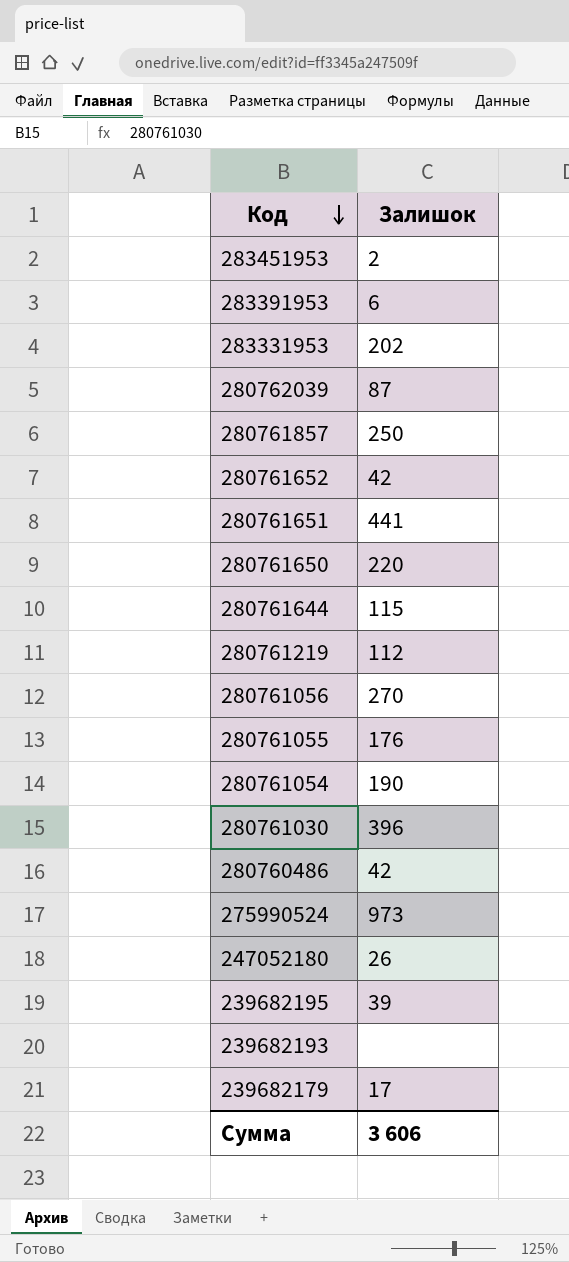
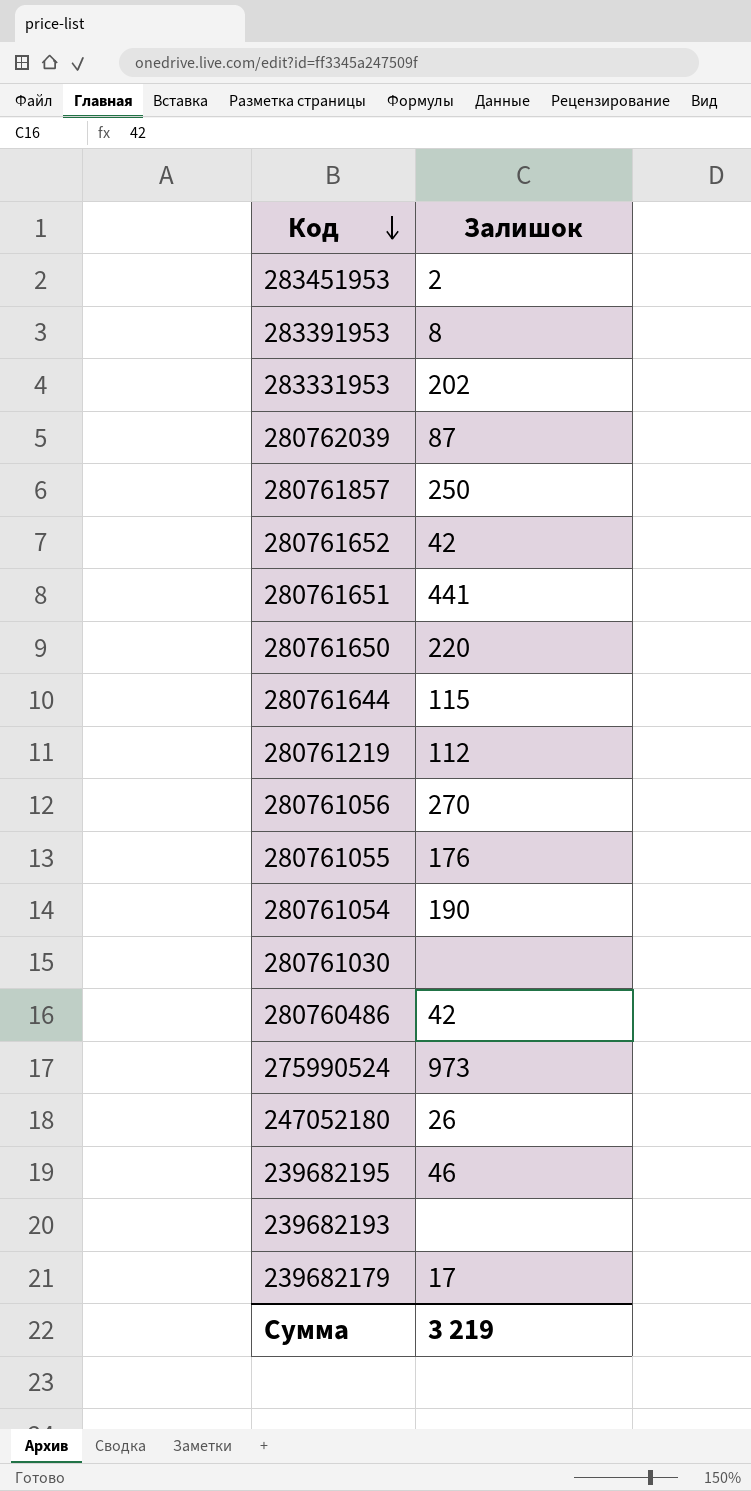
283391953 | Залишок: 6 -> 8
280761030 | Залишок: 396 -> none
239682195 | Залишок: 39 -> 46
Сумма | Залишок: 3 606 -> 3 219

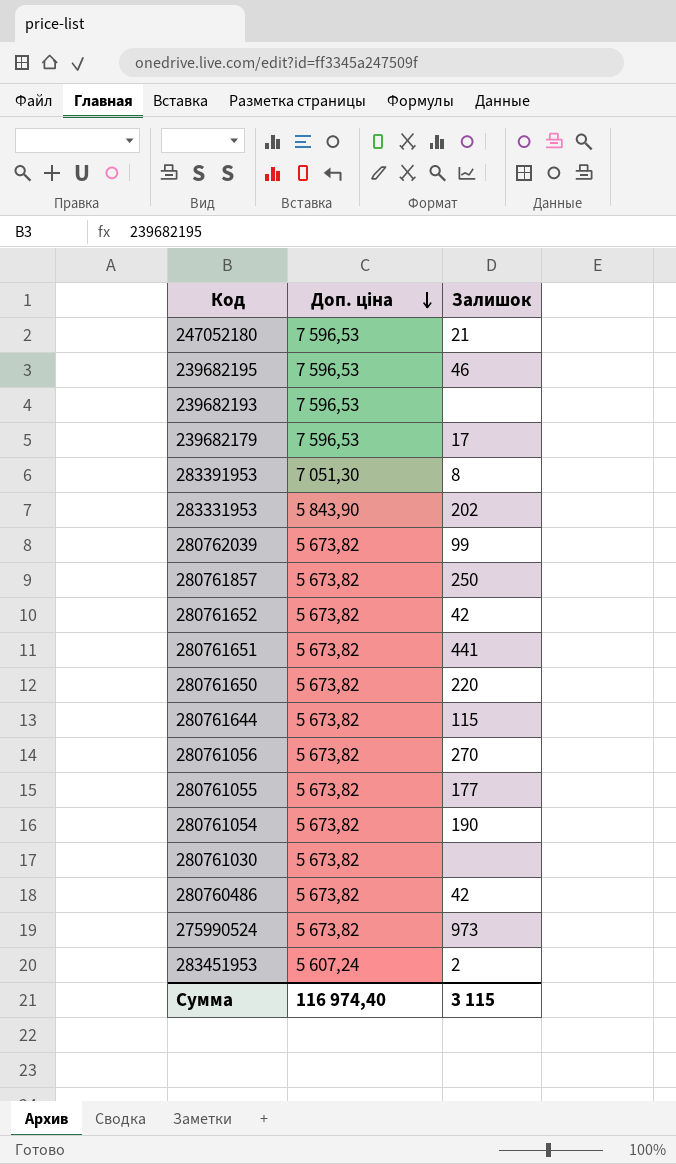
row order: Код descending -> Доп. ціна descending
column Доп. ціна | position: none -> 2
row 280761219: 112 -> none
247052180 | Залишок: 26 -> 21
280762039 | Залишок: 87 -> 99
280761055 | Залишок: 176 -> 177
Сумма | Залишок: 3 219 -> 3 115

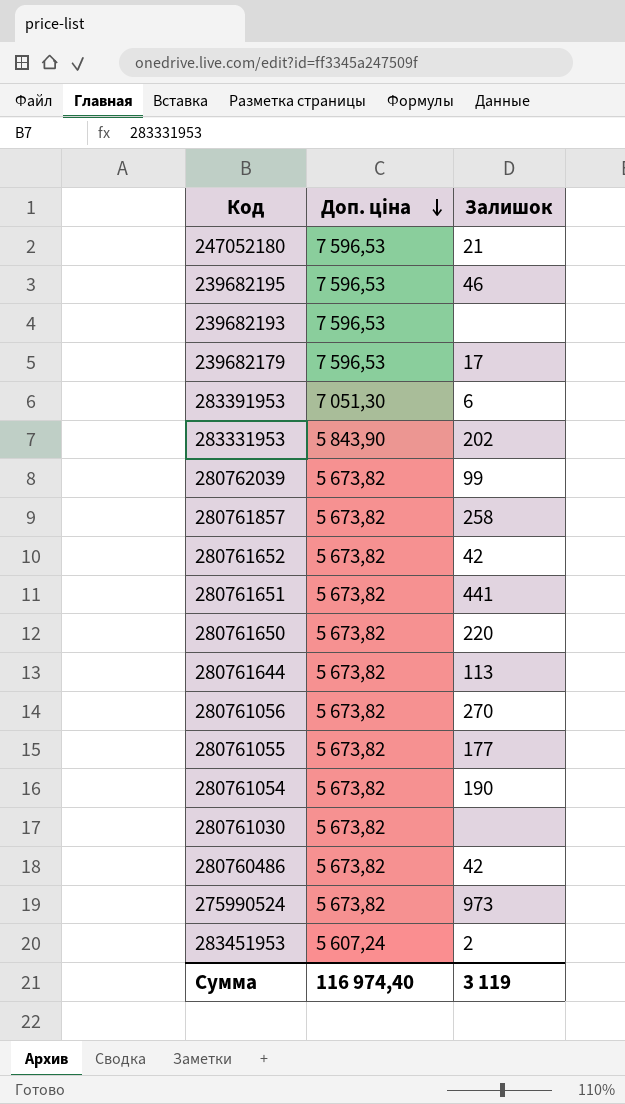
283391953 | Залишок: 8 -> 6
280761857 | Залишок: 250 -> 258
280761644 | Залишок: 115 -> 113
Сумма | Залишок: 3 115 -> 3 119

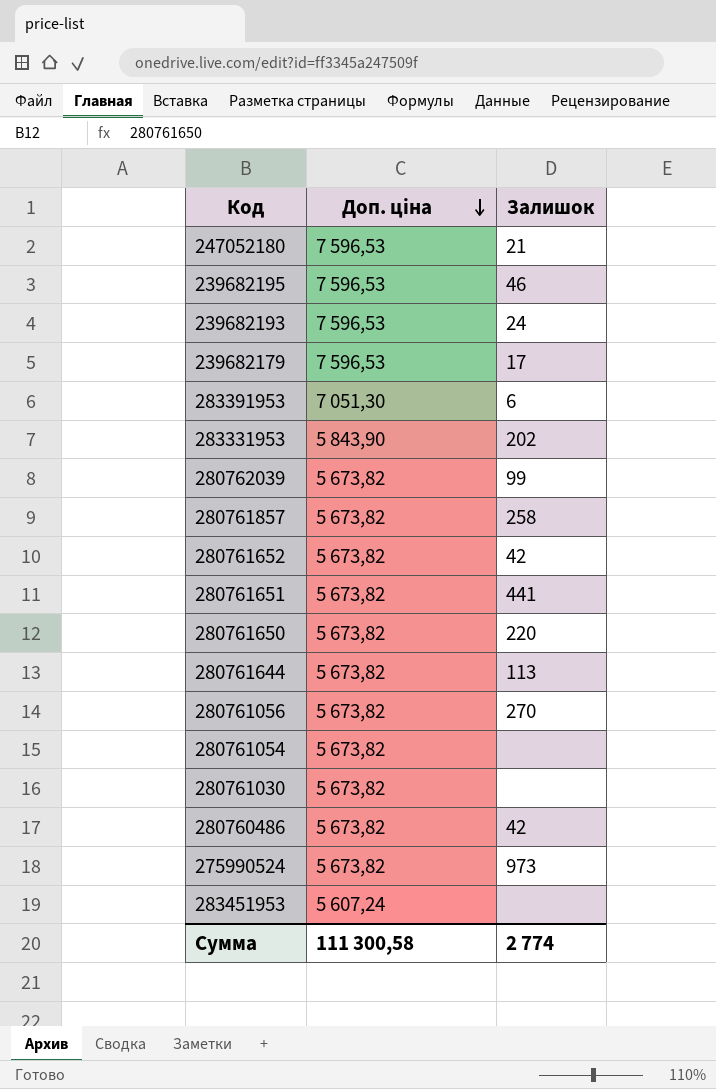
row 280761055: 5 673,82 | 177 -> none
239682193 | Залишок: none -> 24
280761054 | Залишок: 190 -> none
283451953 | Залишок: 2 -> none
Сумма | Доп. ціна: 116 974,40 -> 111 300,58
Сумма | Залишок: 3 119 -> 2 774

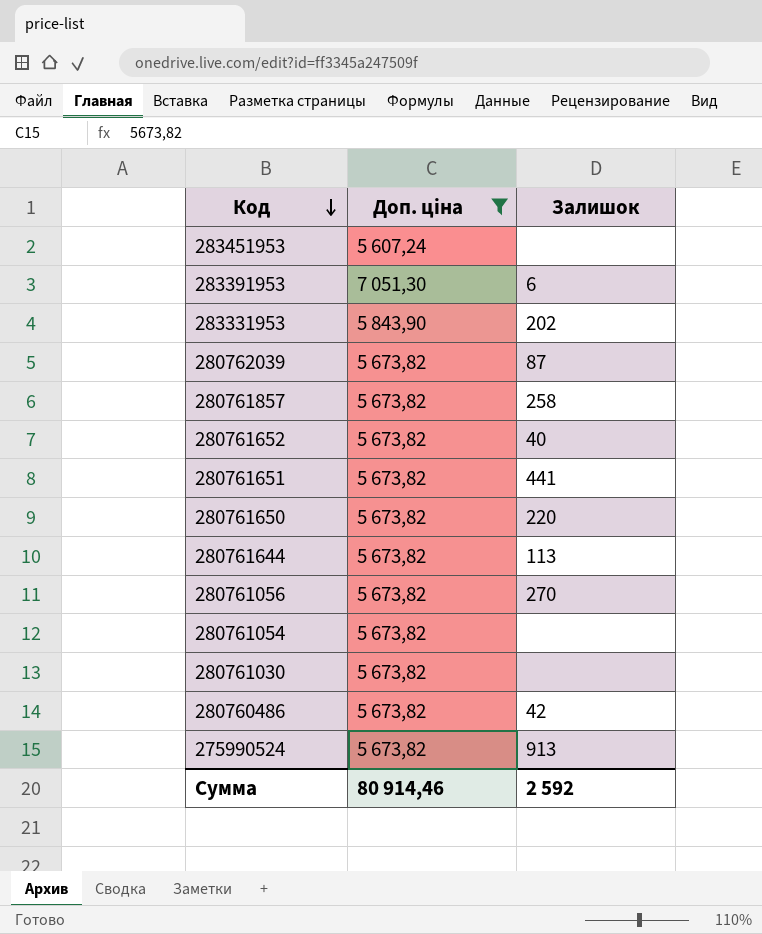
filter: none -> Доп. ціна != 7 596,53
row order: Доп. ціна descending -> Код descending
280762039 | Залишок: 99 -> 87
280761652 | Залишок: 42 -> 40
275990524 | Залишок: 973 -> 913
Сумма | Доп. ціна: 111 300,58 -> 80 914,46
Сумма | Залишок: 2 774 -> 2 592

